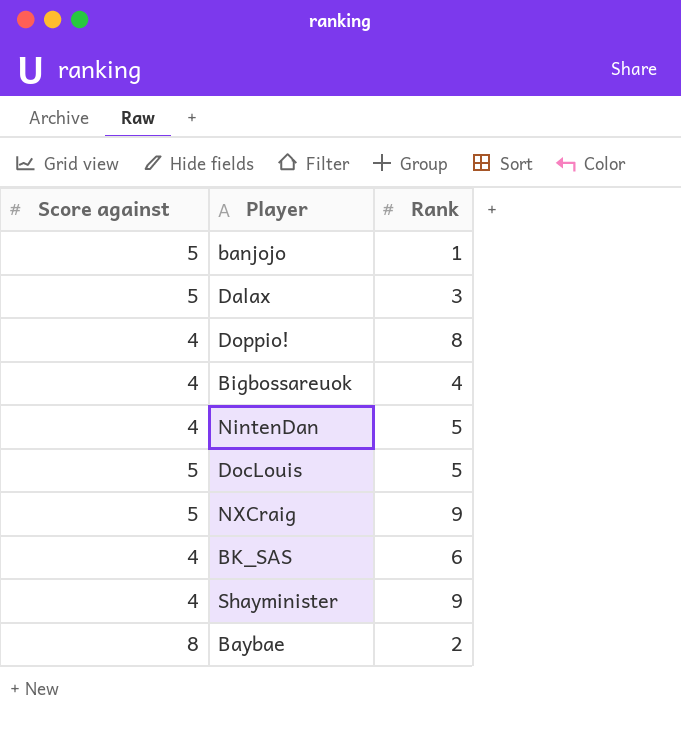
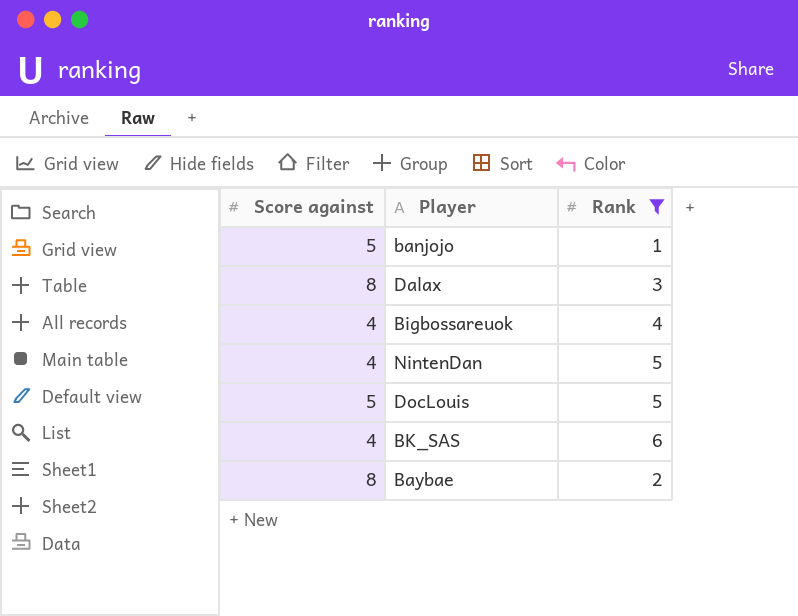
filter: none -> Rank <= 6
Dalax | Score against: 5 -> 8

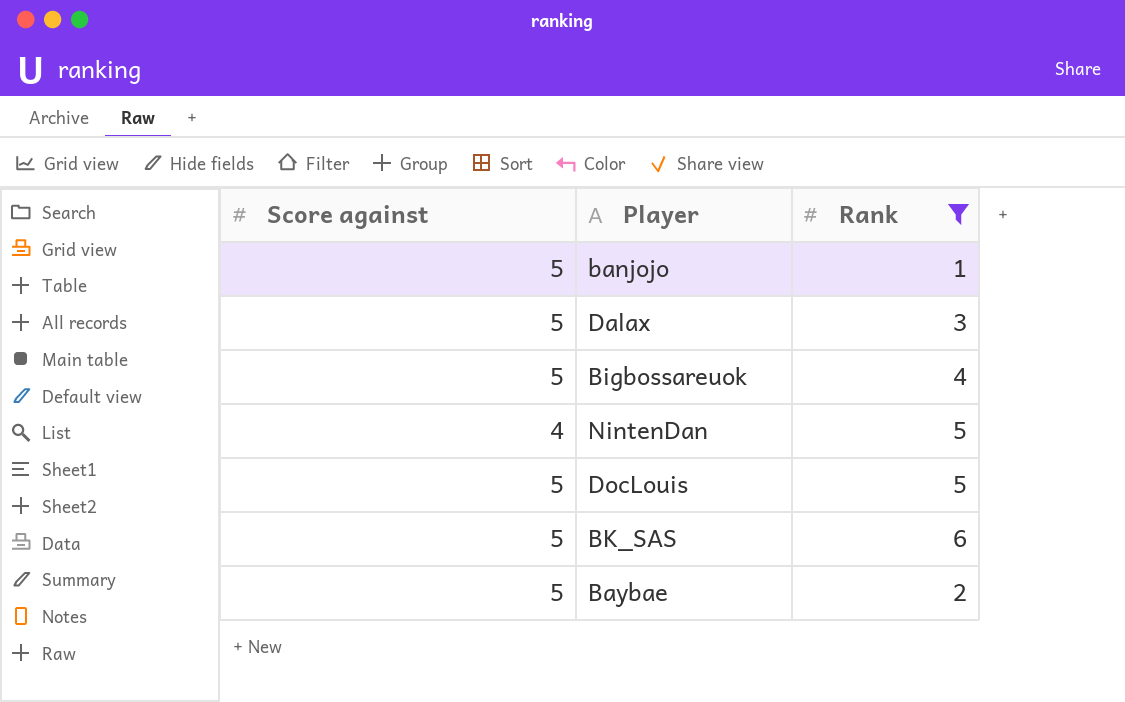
Dalax | Score against: 8 -> 5
Bigbossareuok | Score against: 4 -> 5
BK_SAS | Score against: 4 -> 5
Baybae | Score against: 8 -> 5

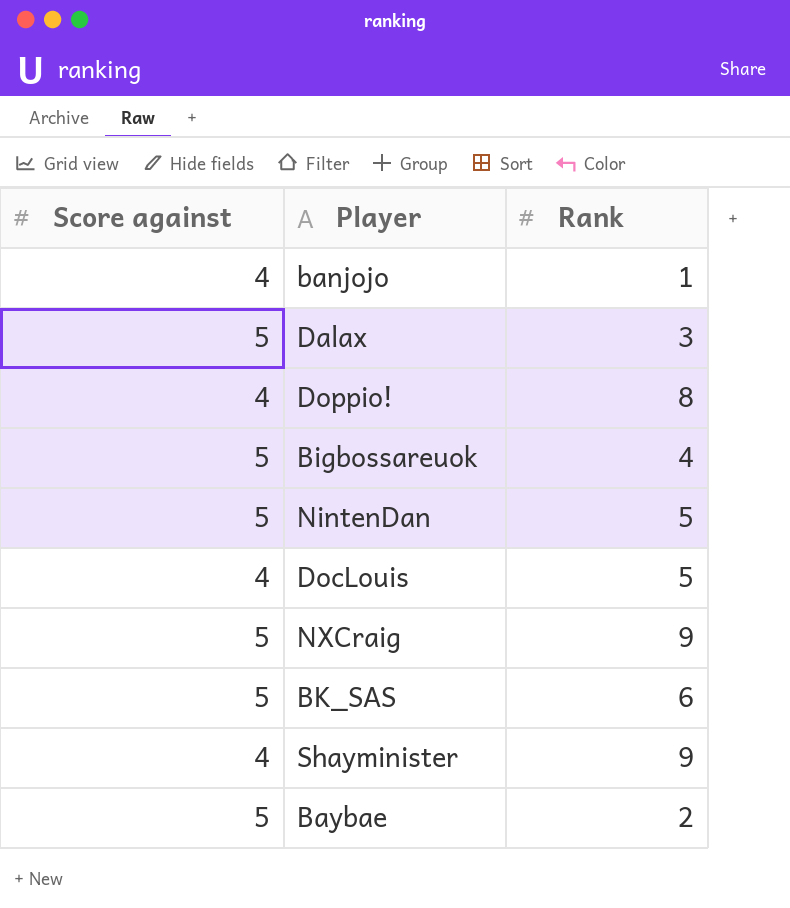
filter: Rank <= 6 -> none
banjojo | Score against: 5 -> 4
NintenDan | Score against: 4 -> 5
DocLouis | Score against: 5 -> 4

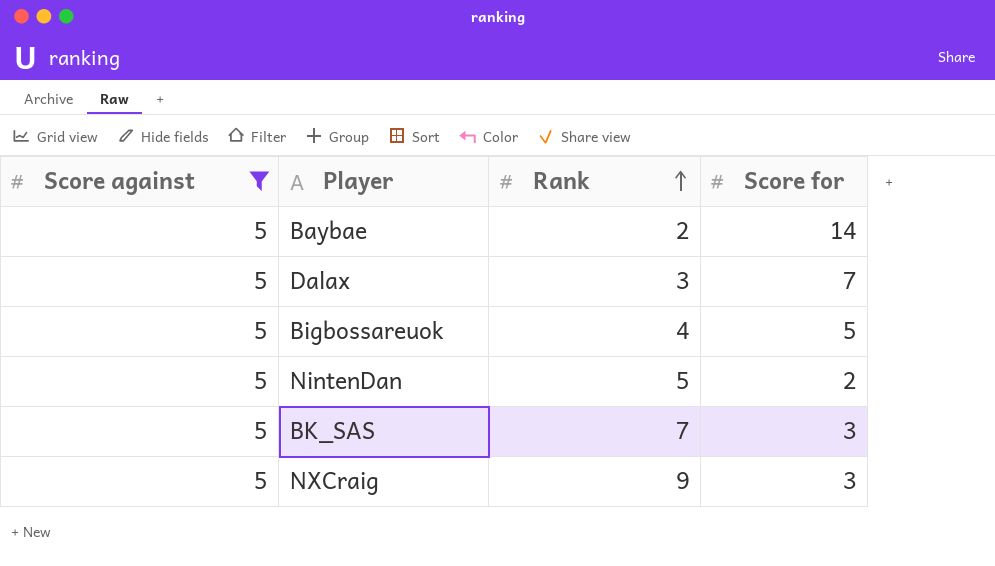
filter: none -> Score against = 5
row order: none -> Rank ascending
column Score for | position: none -> 4
BK_SAS | Rank: 6 -> 7

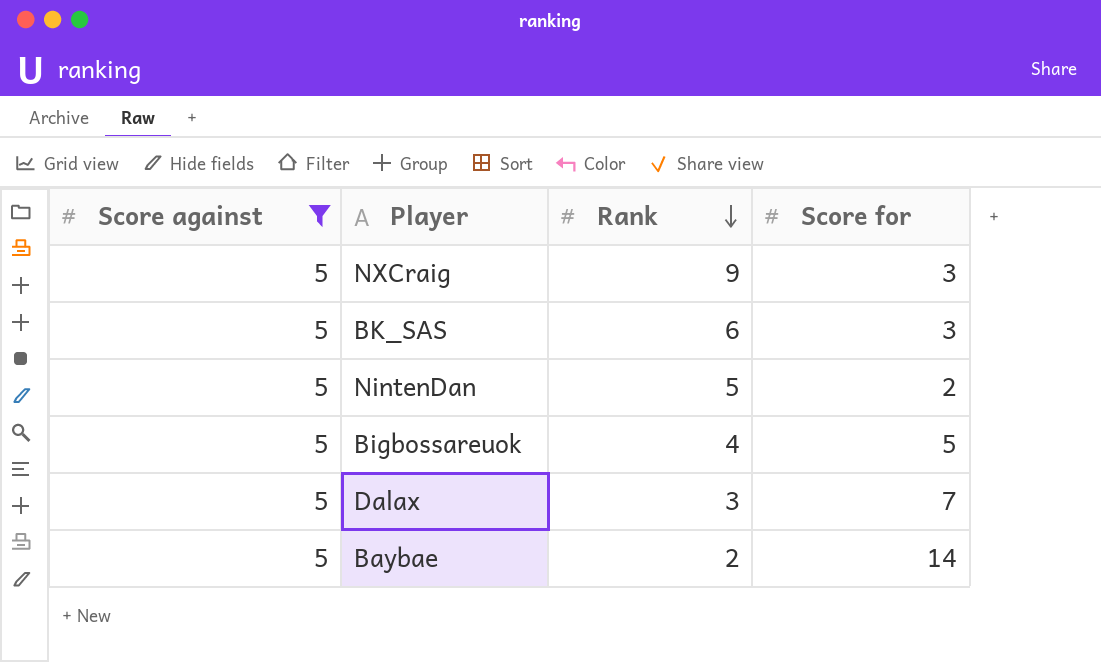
row order: Rank ascending -> Rank descending
BK_SAS | Rank: 7 -> 6

